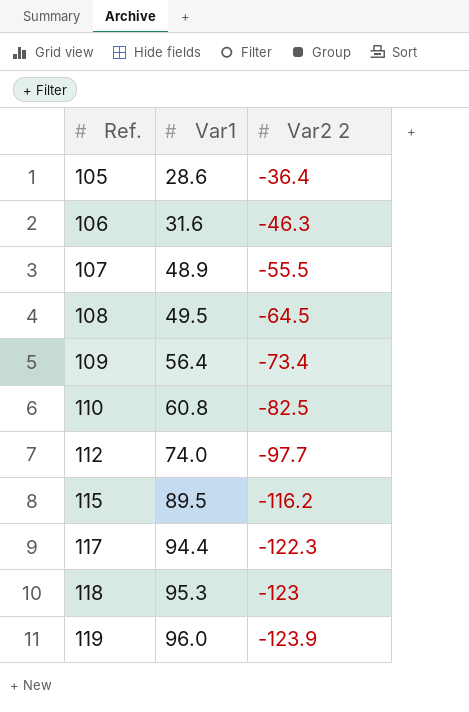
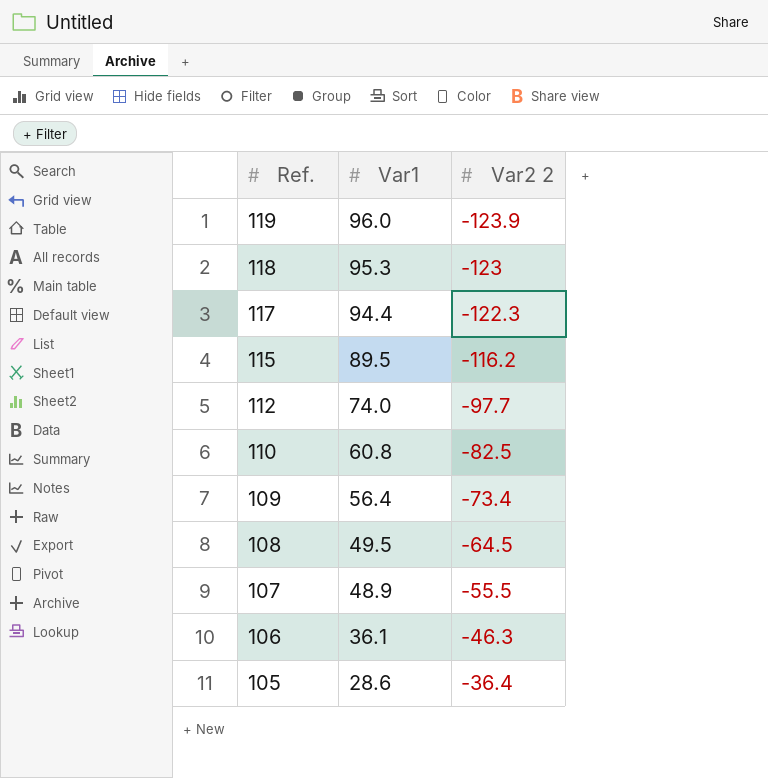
row order: Ref. ascending -> Ref. descending
106 | Var1: 31.6 -> 36.1

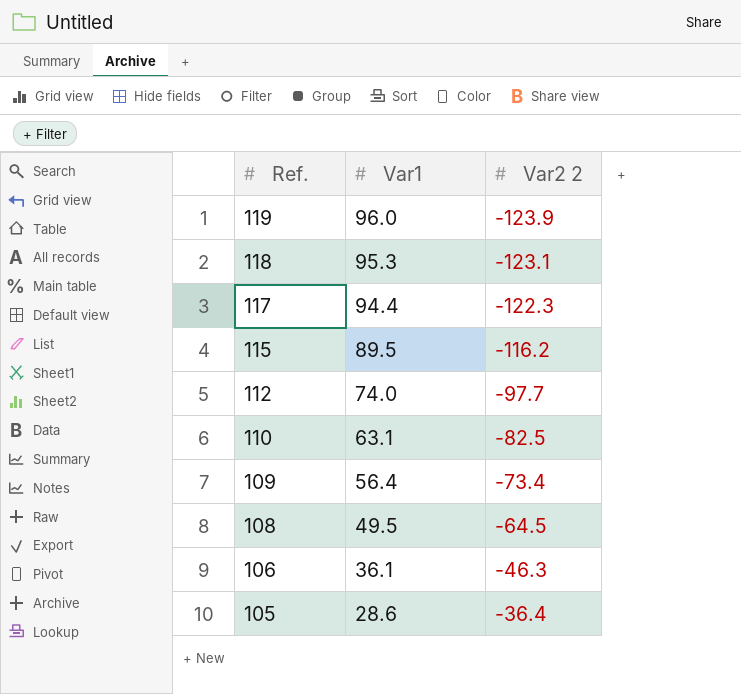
row 107: 48.9 | -55.5 -> none
118 | Var2 2: -123 -> -123.1
110 | Var1: 60.8 -> 63.1

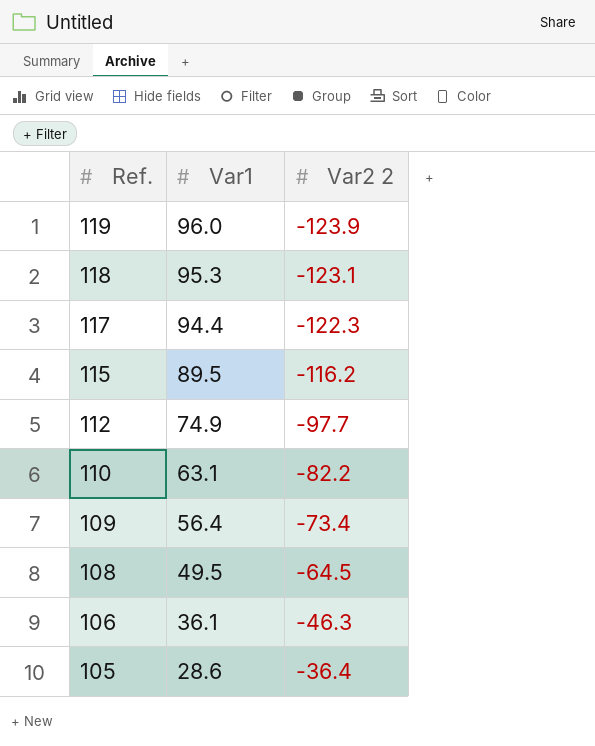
112 | Var1: 74.0 -> 74.9
110 | Var2 2: -82.5 -> -82.2

